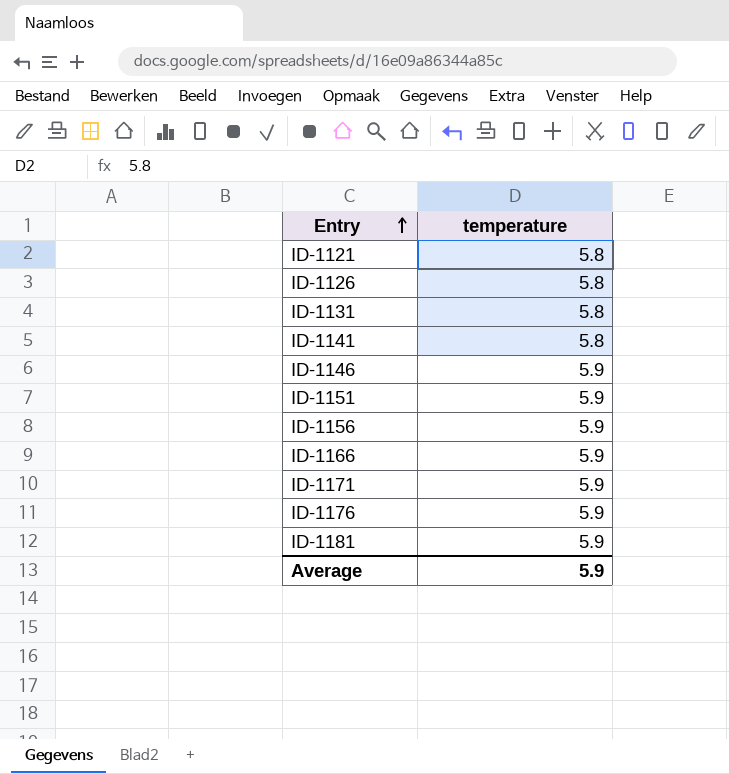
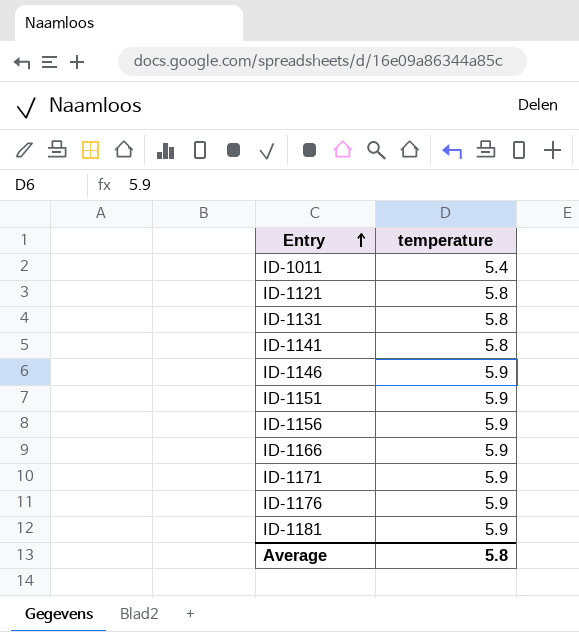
row ID-1126: 5.8 -> none
row ID-1011: none -> 5.4
Average | temperature: 5.9 -> 5.8

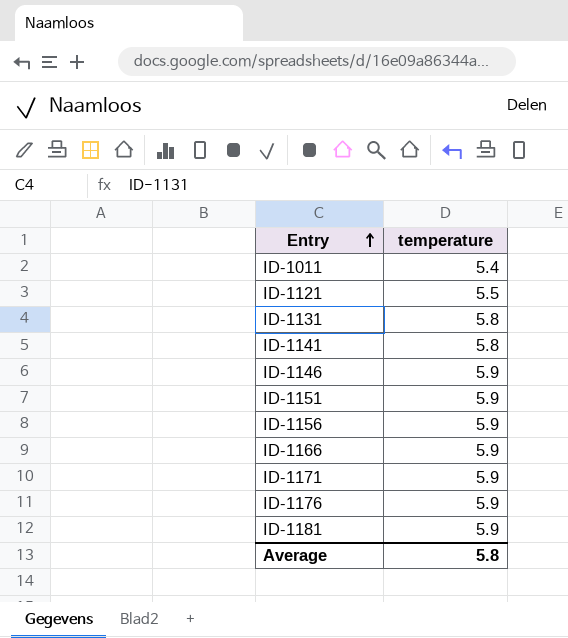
ID-1121 | temperature: 5.8 -> 5.5

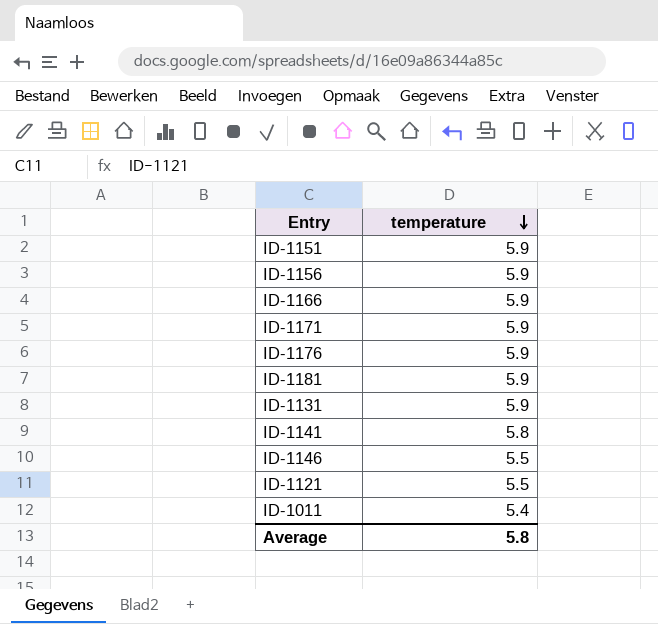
row order: Entry ascending -> temperature descending
ID-1131 | temperature: 5.8 -> 5.9
ID-1146 | temperature: 5.9 -> 5.5

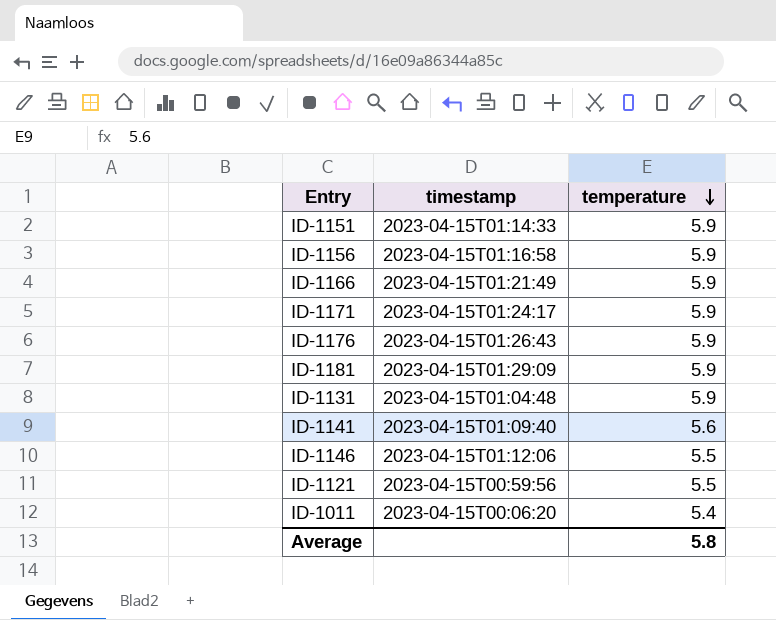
column timestamp | position: none -> 2
ID-1141 | temperature: 5.8 -> 5.6

